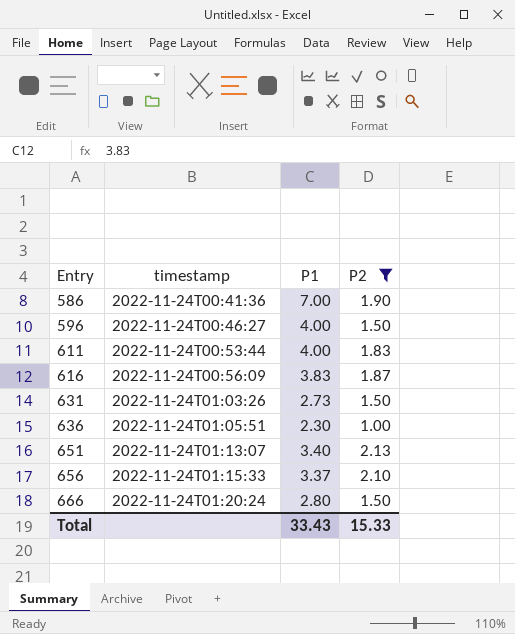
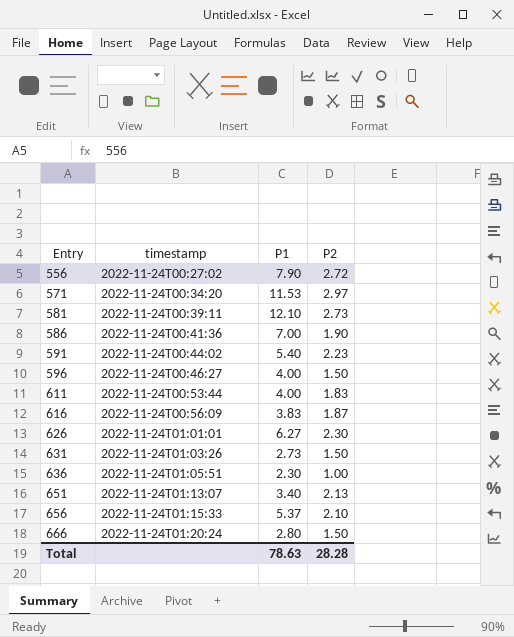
filter: P2 <= 2.13 -> none
656 | P1: 3.37 -> 5.37
Total | P1: 33.43 -> 78.63
Total | P2: 15.33 -> 28.28

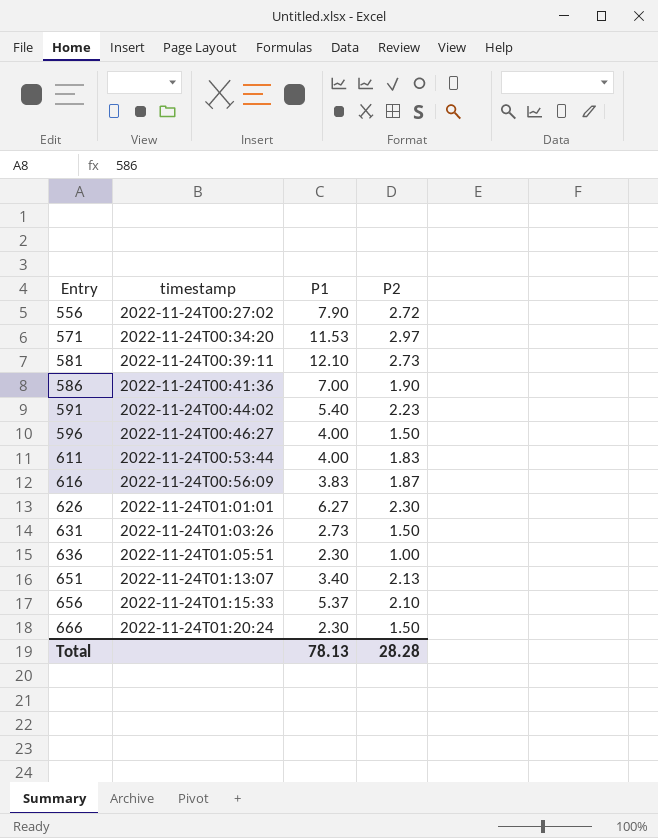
666 | P1: 2.80 -> 2.30
Total | P1: 78.63 -> 78.13

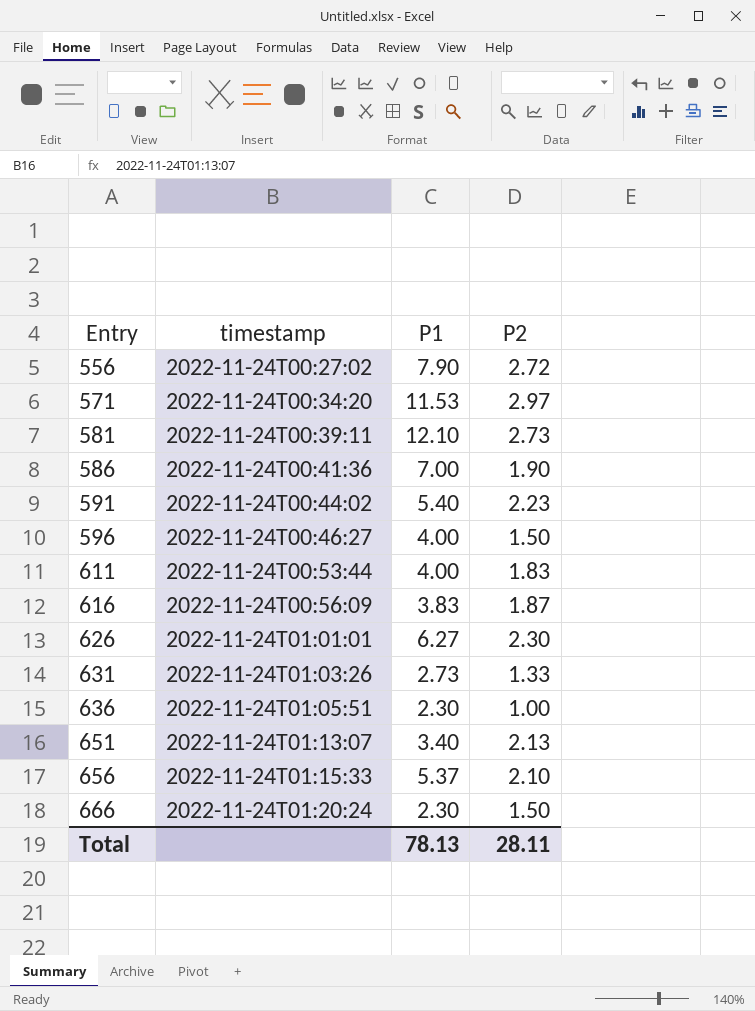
631 | P2: 1.50 -> 1.33
Total | P2: 28.28 -> 28.11

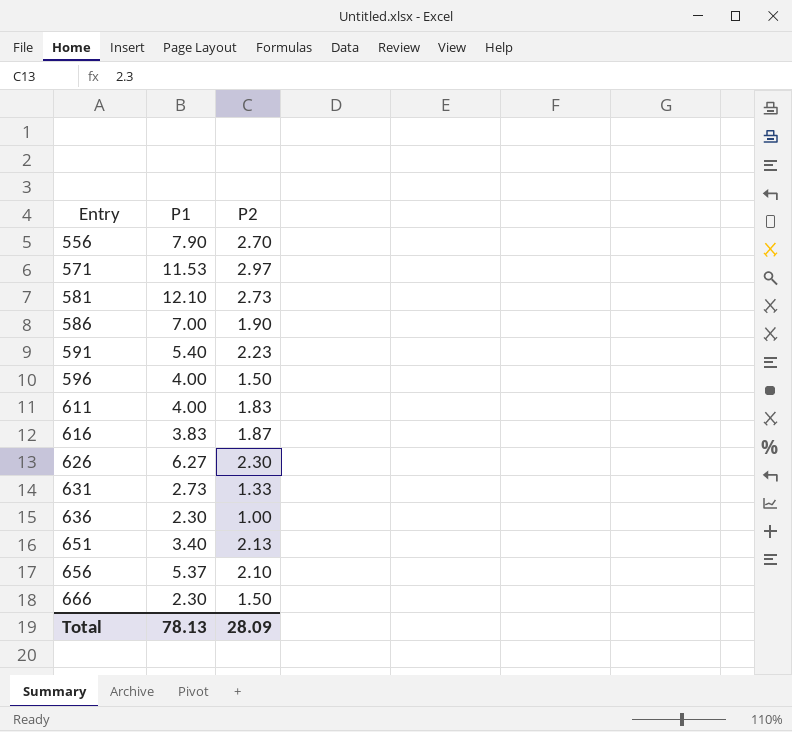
column timestamp | position: 2 -> none
556 | P2: 2.72 -> 2.70
Total | P2: 28.11 -> 28.09

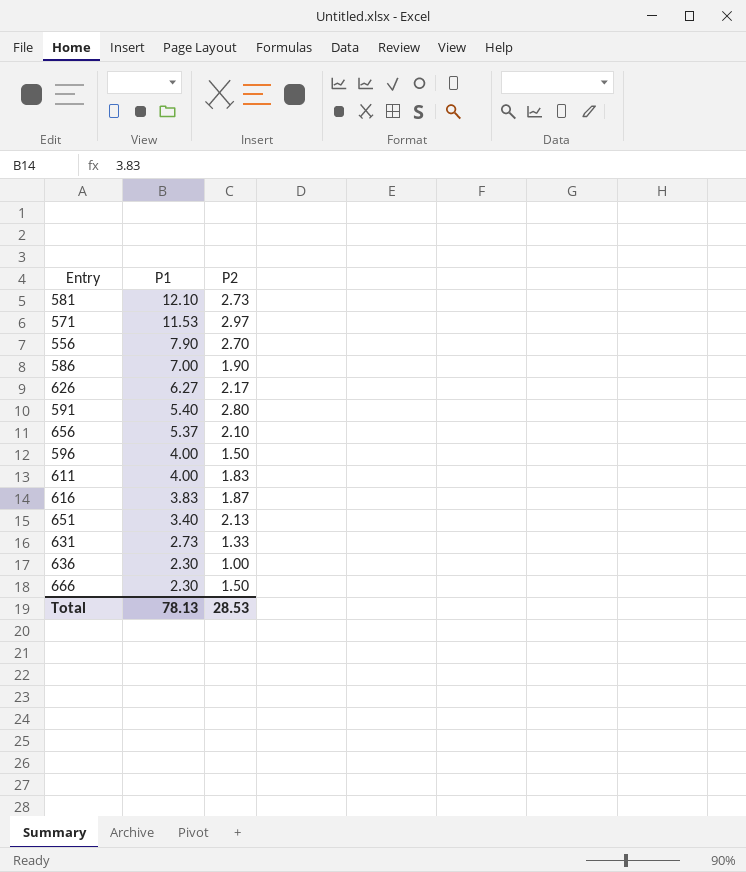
row order: Entry ascending -> P1 descending
626 | P2: 2.30 -> 2.17
591 | P2: 2.23 -> 2.80
Total | P2: 28.09 -> 28.53

